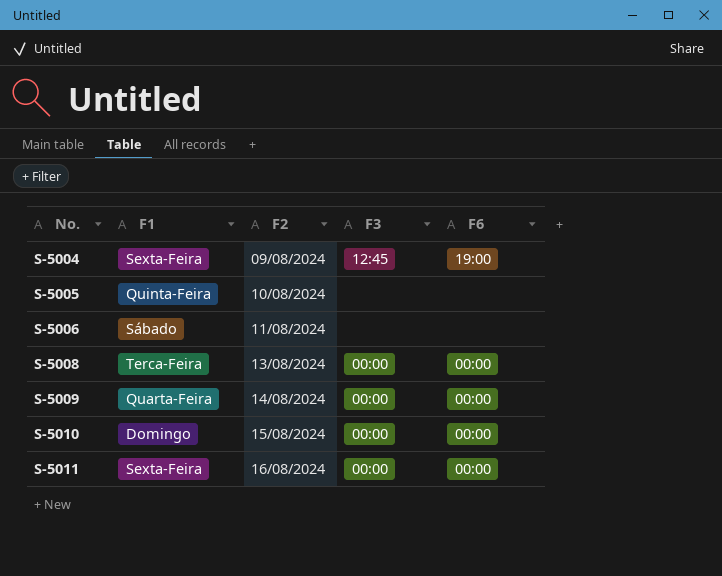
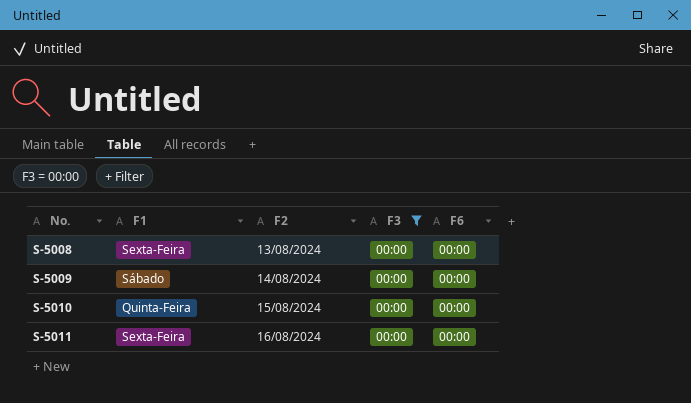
filter: none -> F3 = 00:00
S-5008 | F1: Terca-Feira -> Sexta-Feira
S-5009 | F1: Quarta-Feira -> Sábado
S-5010 | F1: Domingo -> Quinta-Feira

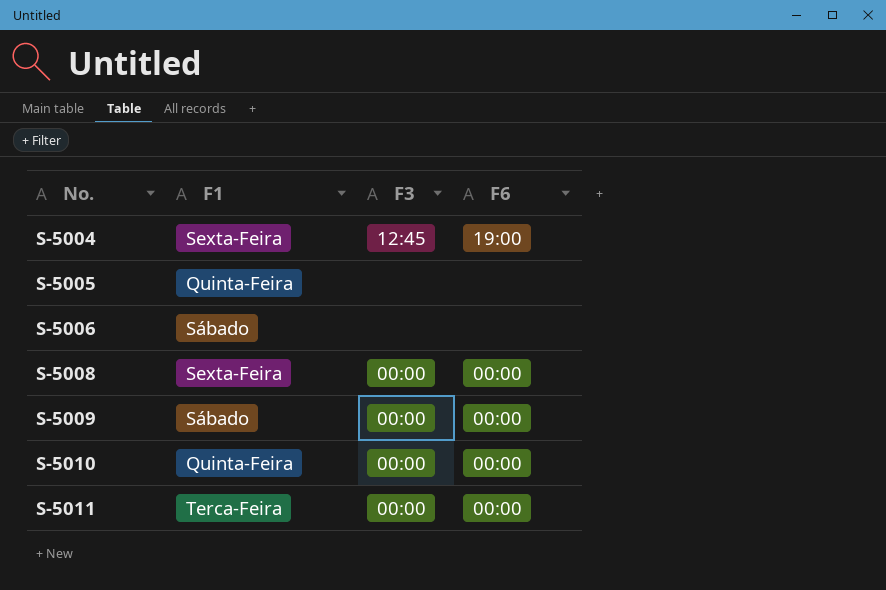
filter: F3 = 00:00 -> none
column F2 | position: 3 -> none
S-5011 | F1: Sexta-Feira -> Terca-Feira

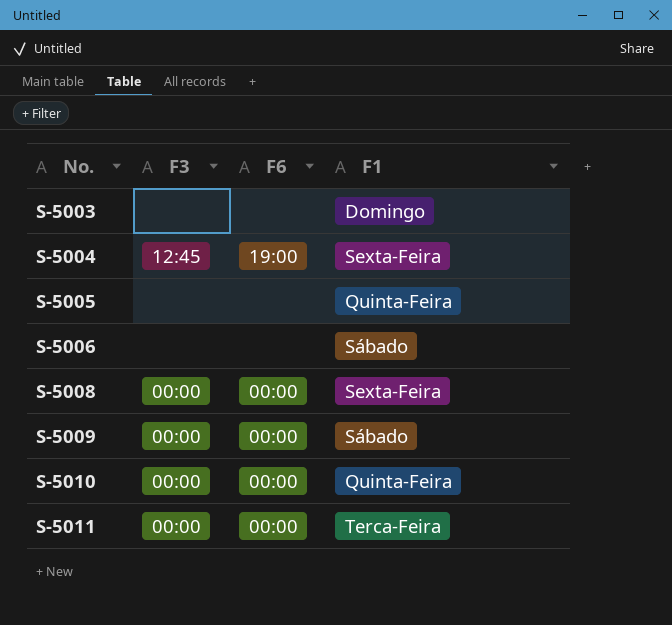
column F1 | position: 2 -> 4
row S-5003: none -> none | none | Domingo

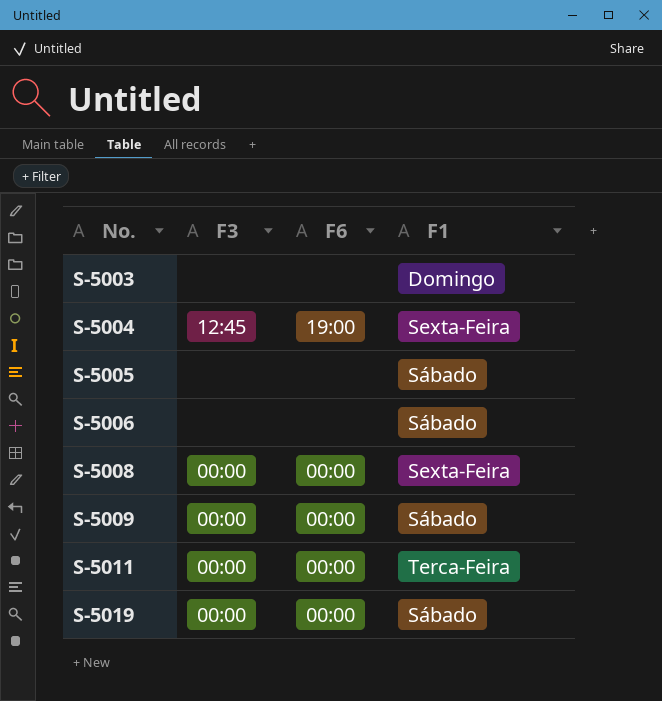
row S-5010: 00:00 | 00:00 | Quinta-Feira -> none
S-5005 | F1: Quinta-Feira -> Sábado
row S-5019: none -> 00:00 | 00:00 | Sábado

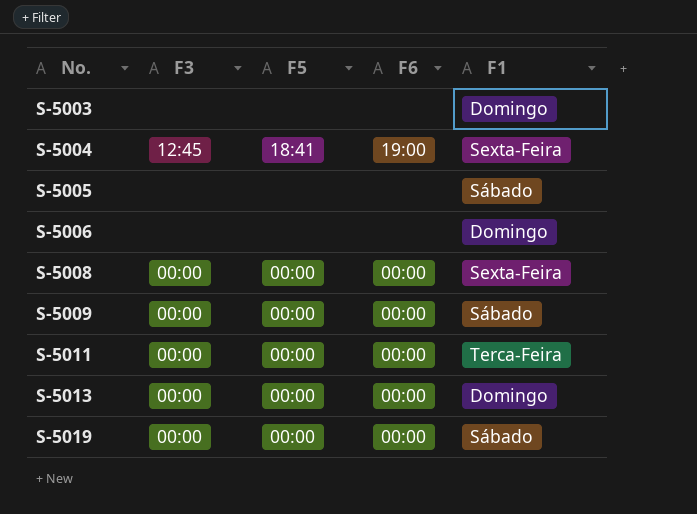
column F5 | position: none -> 3
S-5006 | F1: Sábado -> Domingo
row S-5013: none -> 00:00 | 00:00 | 00:00 | Domingo

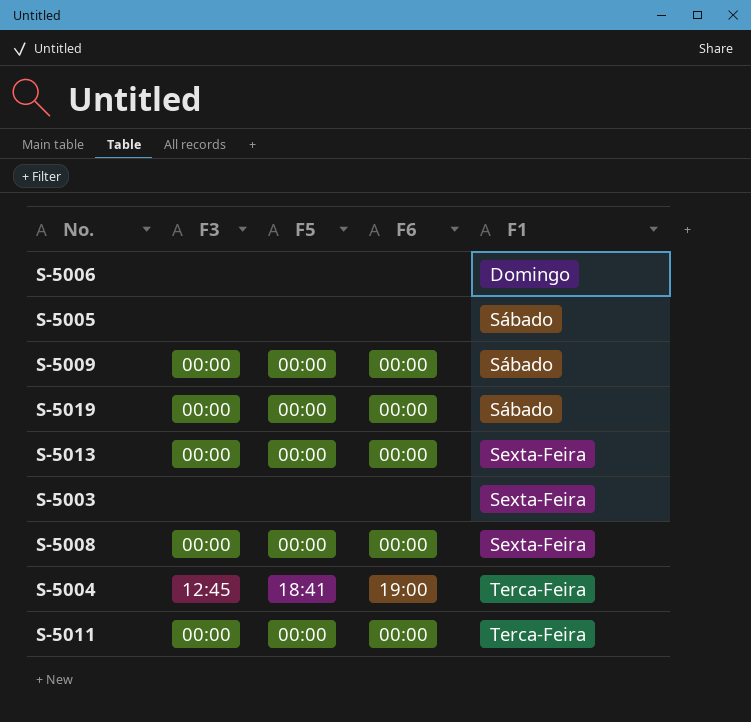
row order: No. ascending -> F1 ascending
S-5013 | F1: Domingo -> Sexta-Feira
S-5003 | F1: Domingo -> Sexta-Feira
S-5004 | F1: Sexta-Feira -> Terca-Feira

